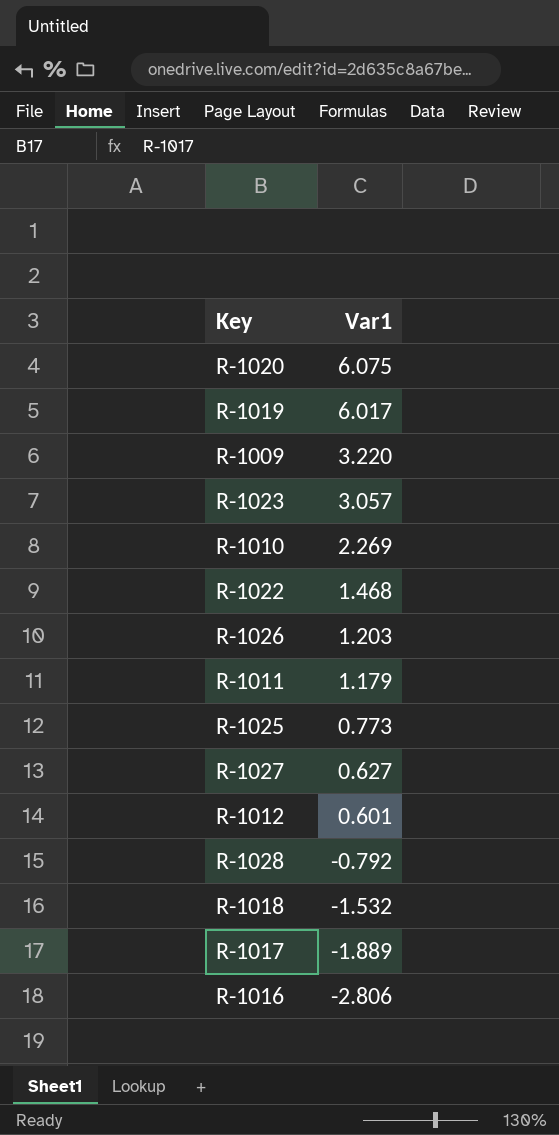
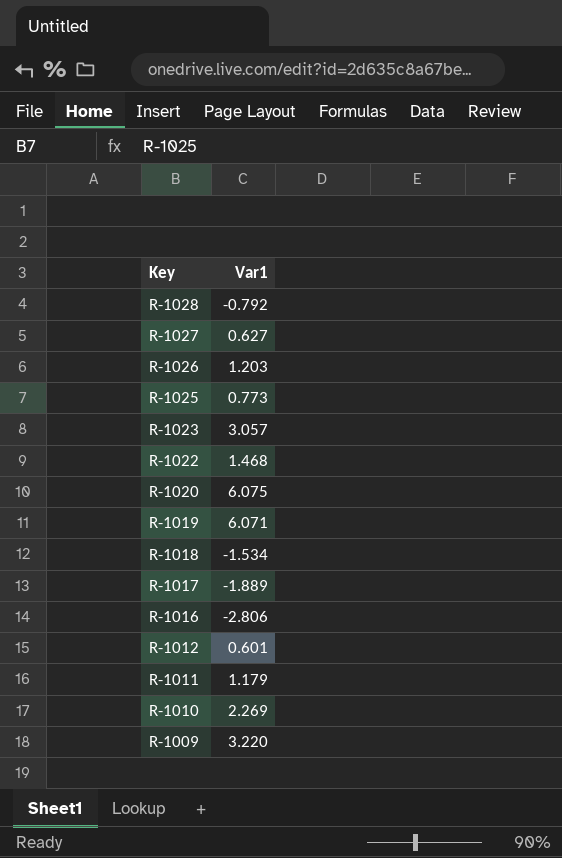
row order: Var1 descending -> Key descending
R-1019 | Var1: 6.017 -> 6.071
R-1018 | Var1: -1.532 -> -1.534

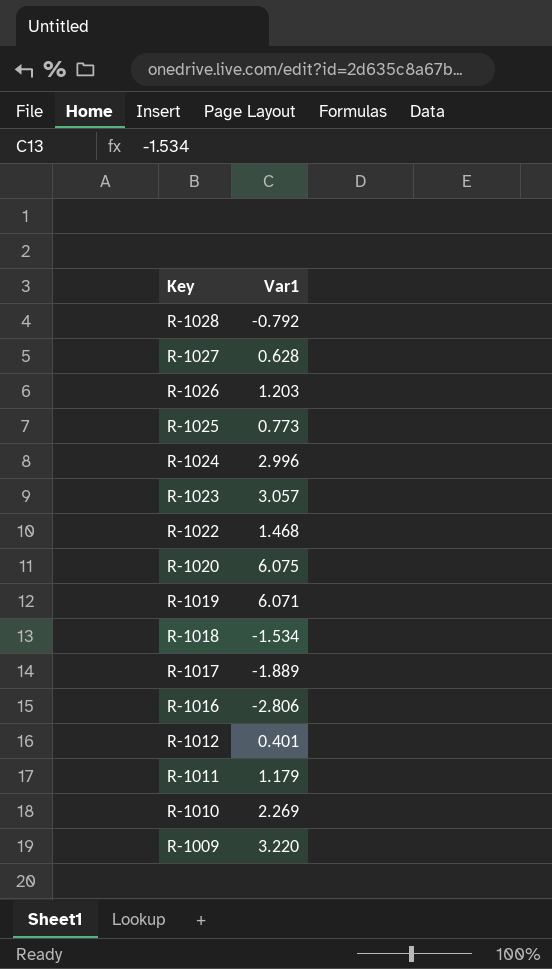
R-1027 | Var1: 0.627 -> 0.628
row R-1024: none -> 2.996
R-1012 | Var1: 0.601 -> 0.401

